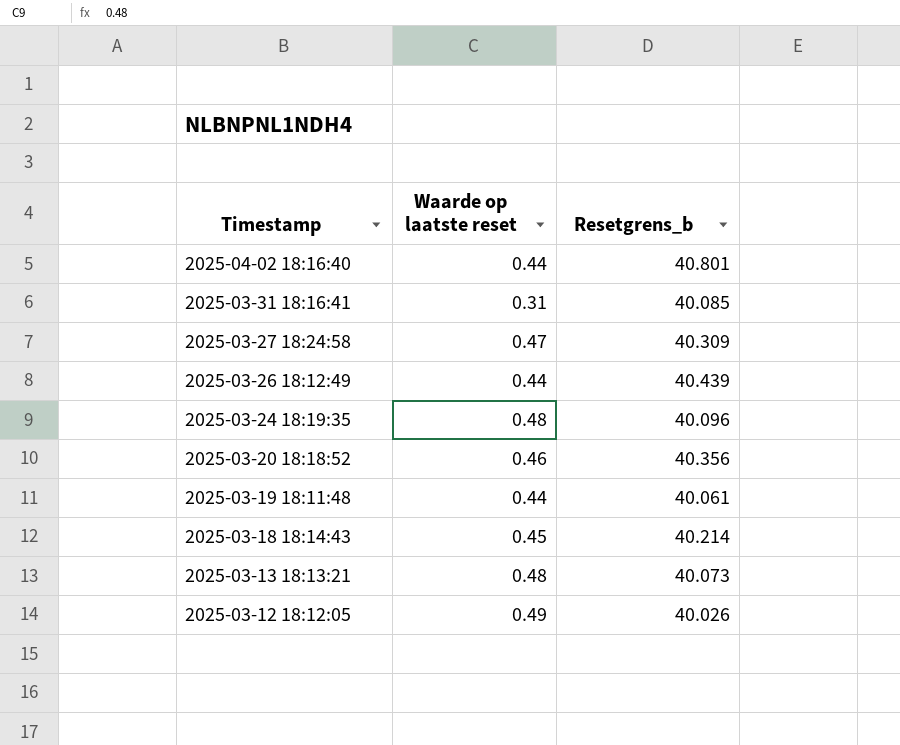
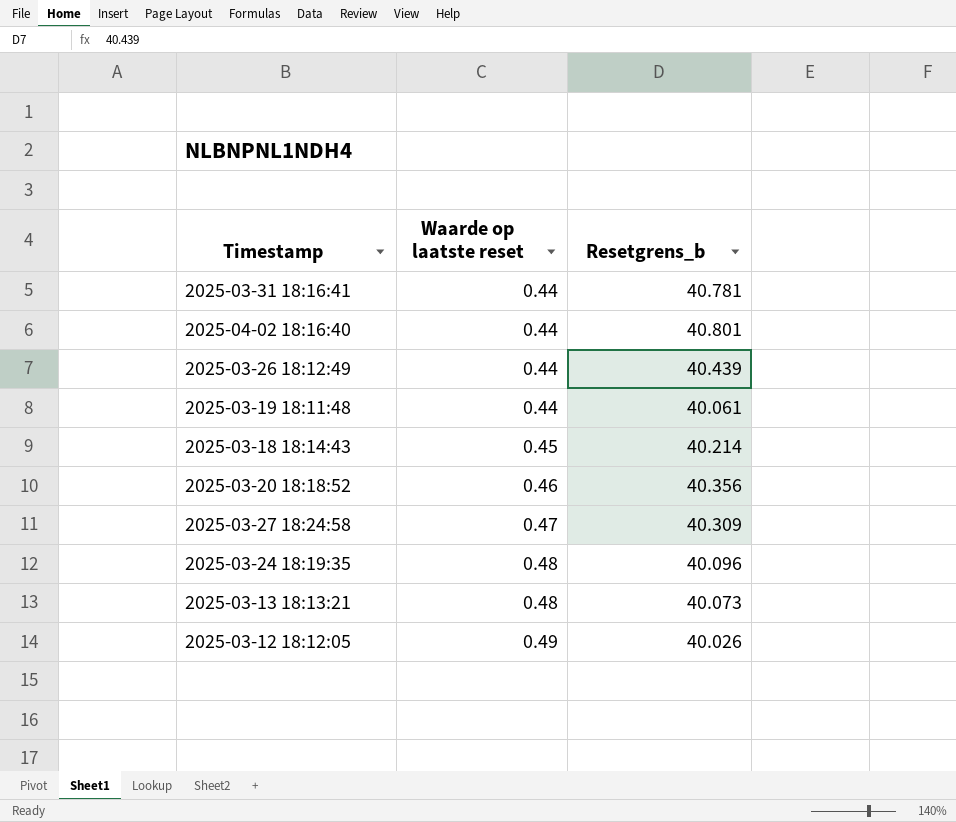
row order: Timestamp descending -> Waarde op laatste reset ascending
2025-03-31 18:16:41 | Waarde op laatste reset: 0.31 -> 0.44
2025-03-31 18:16:41 | Resetgrens_b: 40.085 -> 40.781

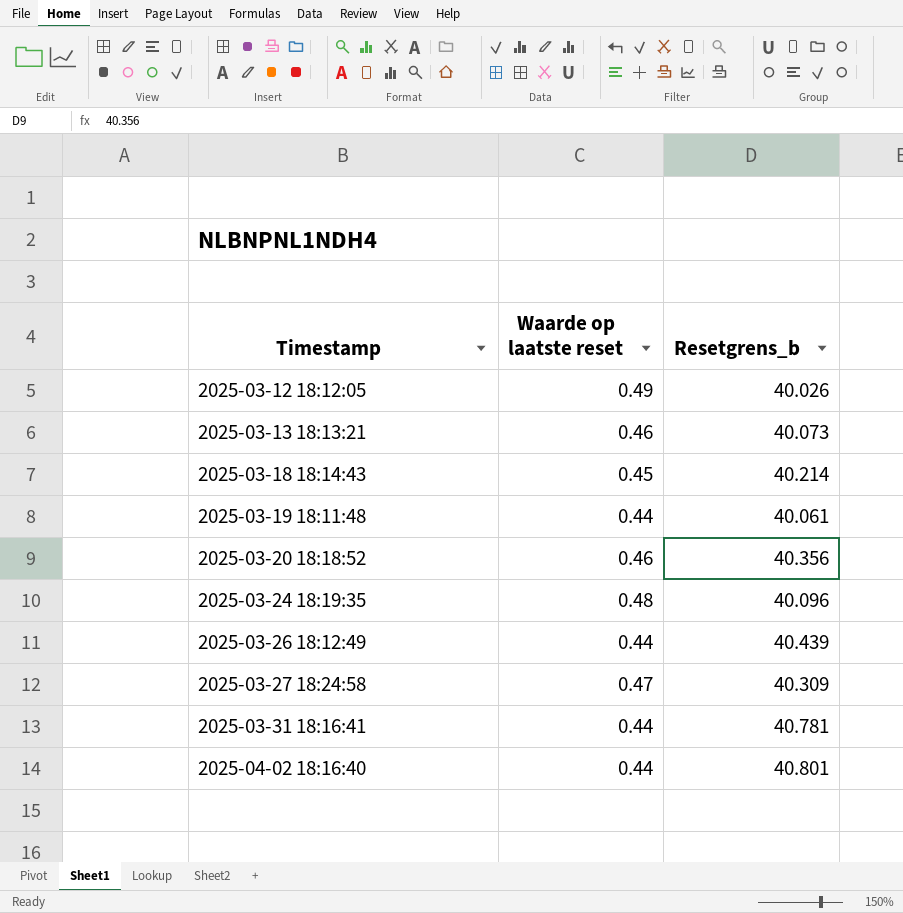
row order: Waarde op laatste reset ascending -> Timestamp ascending
2025-03-13 18:13:21 | Waarde op laatste reset: 0.48 -> 0.46

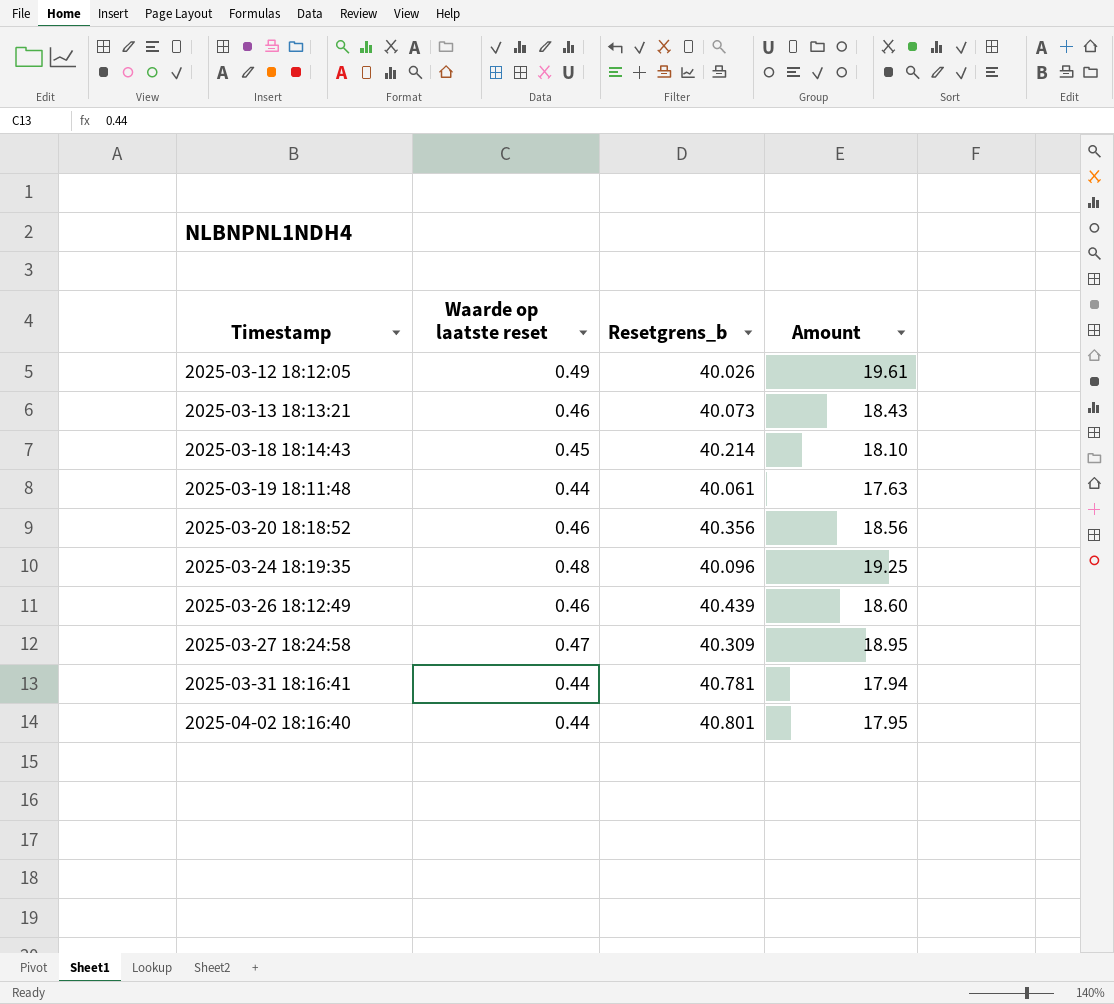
column Amount | formula: none -> [Waarde op laatste reset] * [Resetgrens_b]
2025-03-26 18:12:49 | Waarde op laatste reset: 0.44 -> 0.46

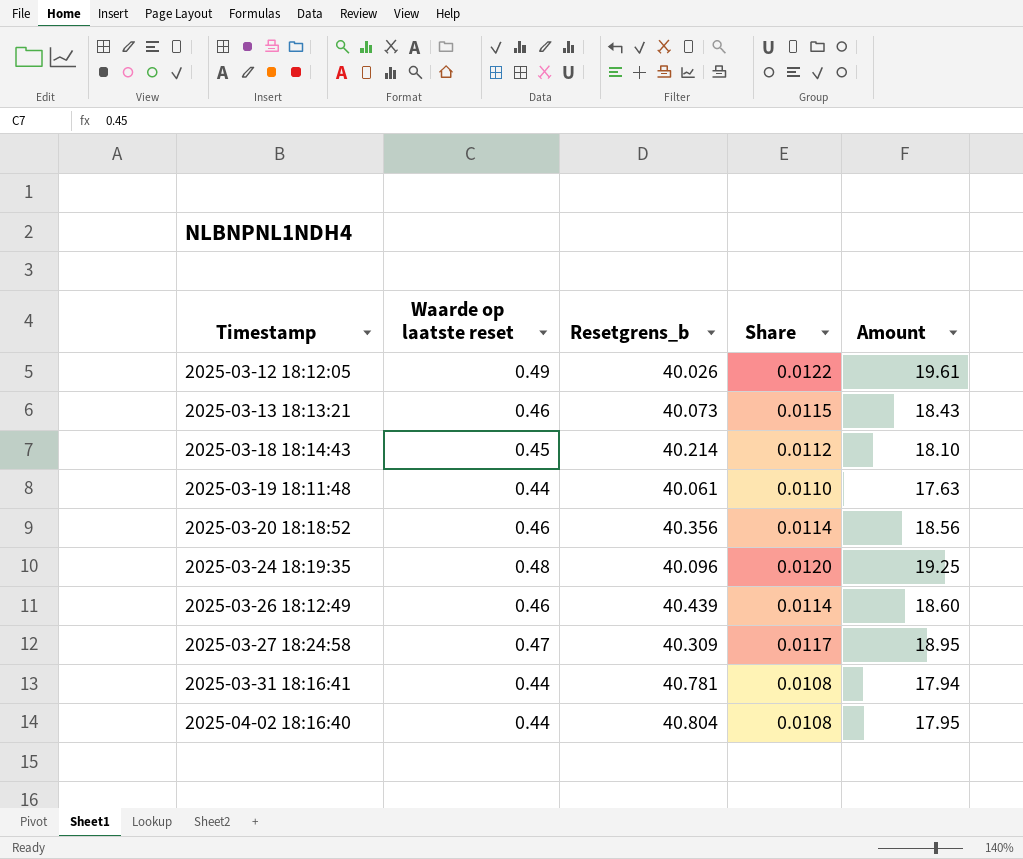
column Share | formula: none -> [Waarde op laatste reset] / [Resetgrens_b]
2025-04-02 18:16:40 | Resetgrens_b: 40.801 -> 40.804

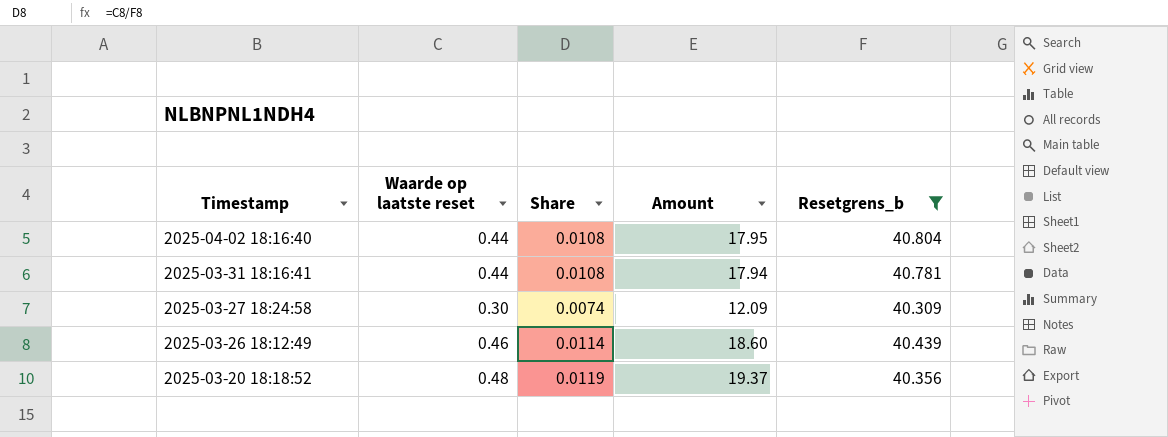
filter: none -> Resetgrens_b >= 40.309
row order: Timestamp ascending -> Timestamp descending
column Resetgrens_b | position: 3 -> 5
2025-03-27 18:24:58 | Waarde op laatste reset: 0.47 -> 0.30
2025-03-27 18:24:58 | Share: 0.0117 -> 0.0074
2025-03-27 18:24:58 | Amount: 18.95 -> 12.09
2025-03-20 18:18:52 | Waarde op laatste reset: 0.46 -> 0.48
2025-03-20 18:18:52 | Share: 0.0114 -> 0.0119
2025-03-20 18:18:52 | Amount: 18.56 -> 19.37

